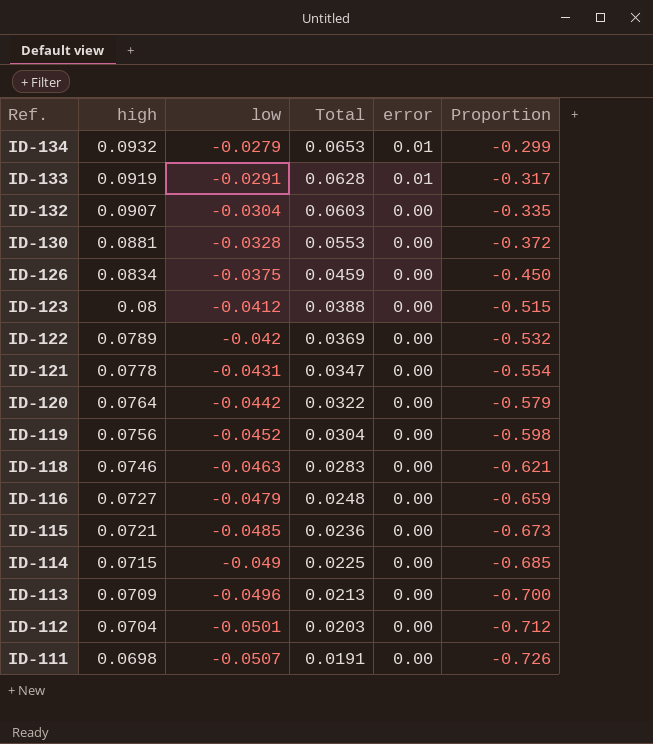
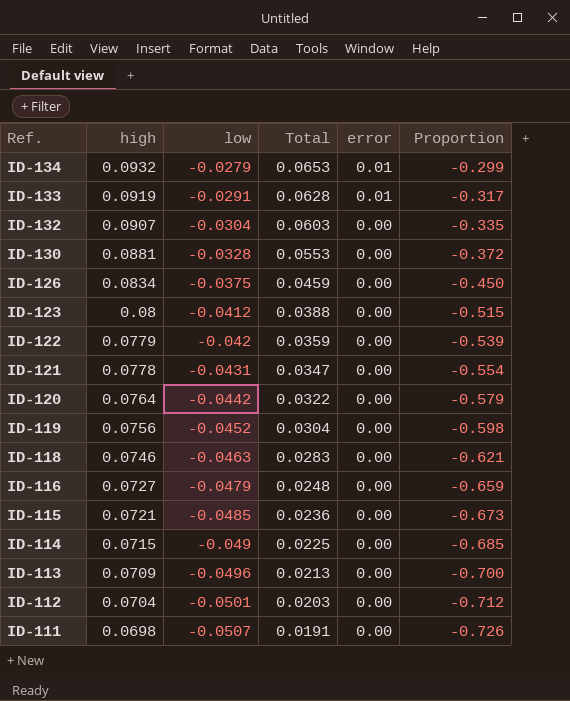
ID-122 | high: 0.0789 -> 0.0779
ID-122 | Total: 0.0369 -> 0.0359
ID-122 | Proportion: -0.532 -> -0.539

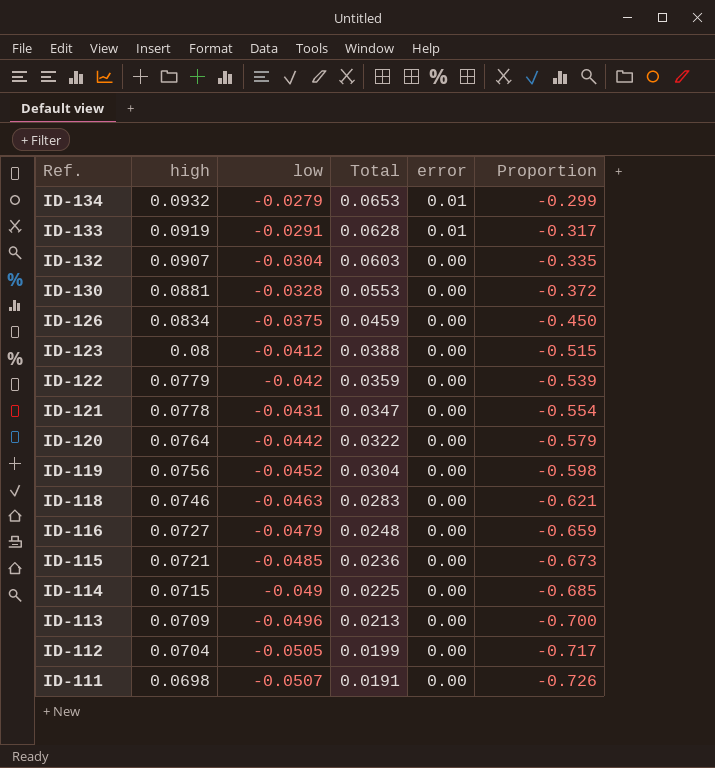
ID-112 | low: -0.0501 -> -0.0505
ID-112 | Total: 0.0203 -> 0.0199
ID-112 | Proportion: -0.712 -> -0.717

